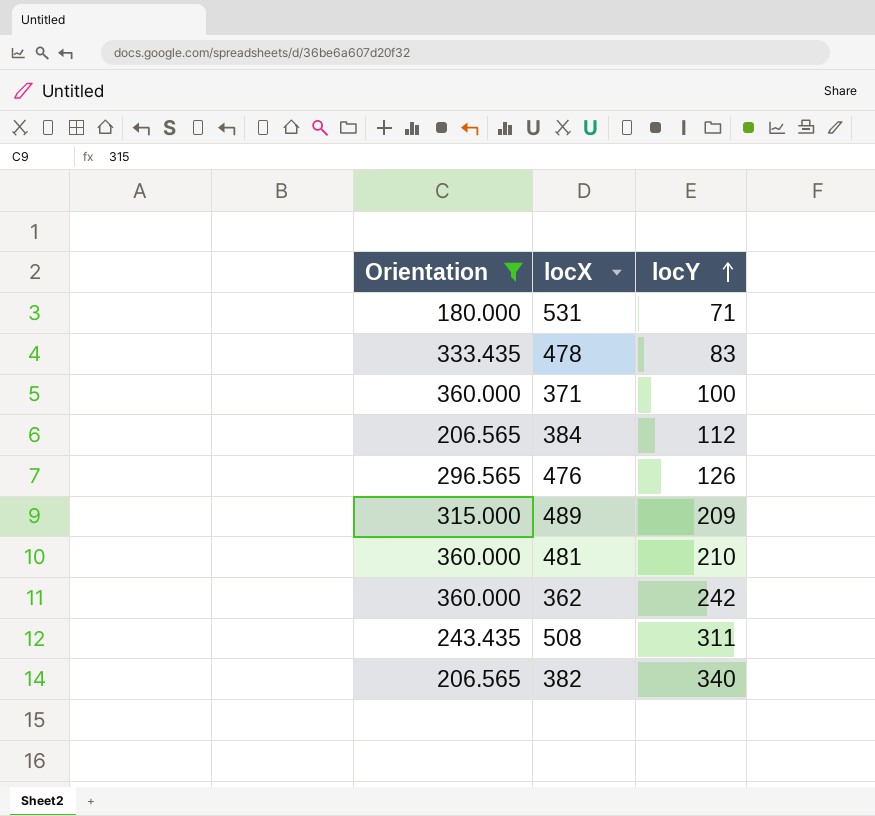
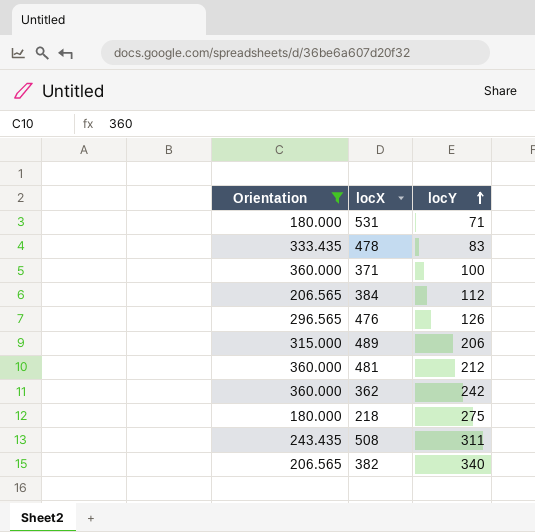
489 | locY: 209 -> 206
481 | locY: 210 -> 212
row 218: none -> 180.000 | 275

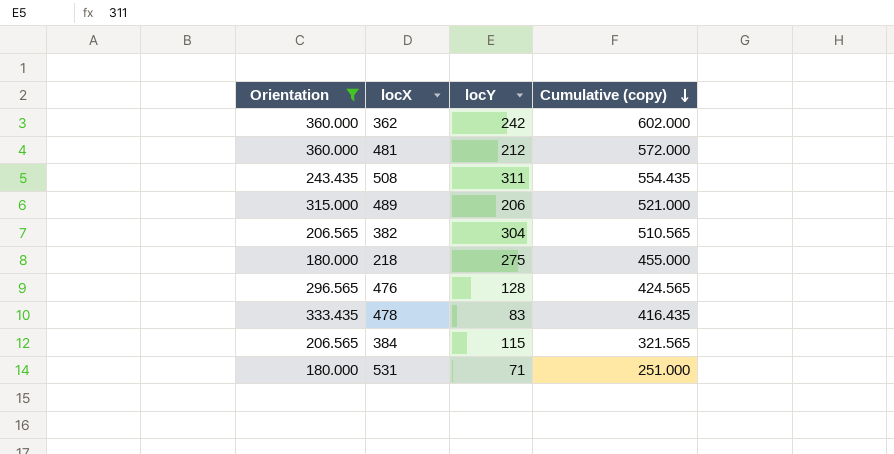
row order: locY ascending -> Cumulative (copy) descending
column Cumulative (copy) | formula: none -> [Orientation] + [locY]
row 371: 360.000 | 100 -> none
382 | locY: 340 -> 304
476 | locY: 126 -> 128
384 | locY: 112 -> 115

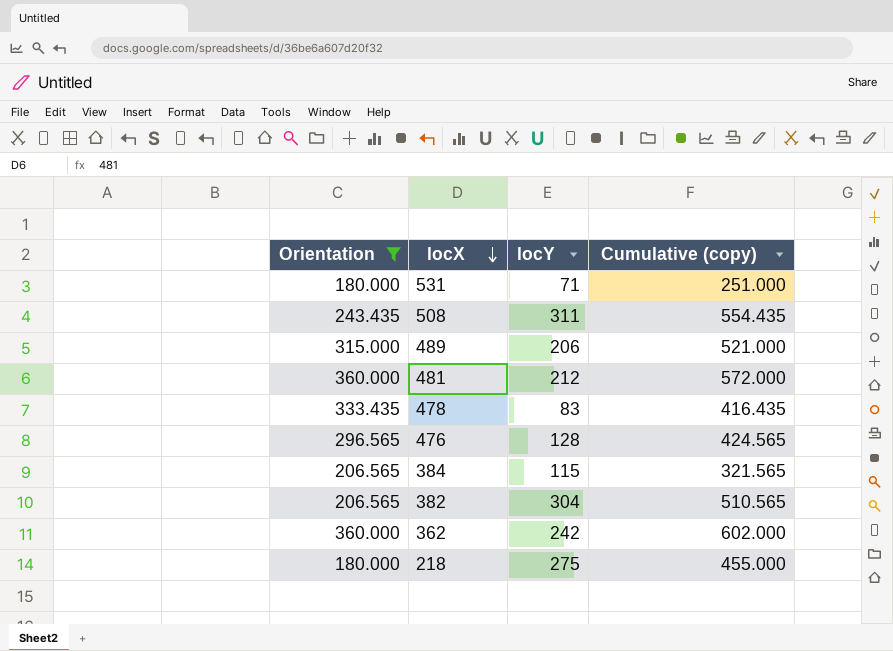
row order: Cumulative (copy) descending -> locX descending

